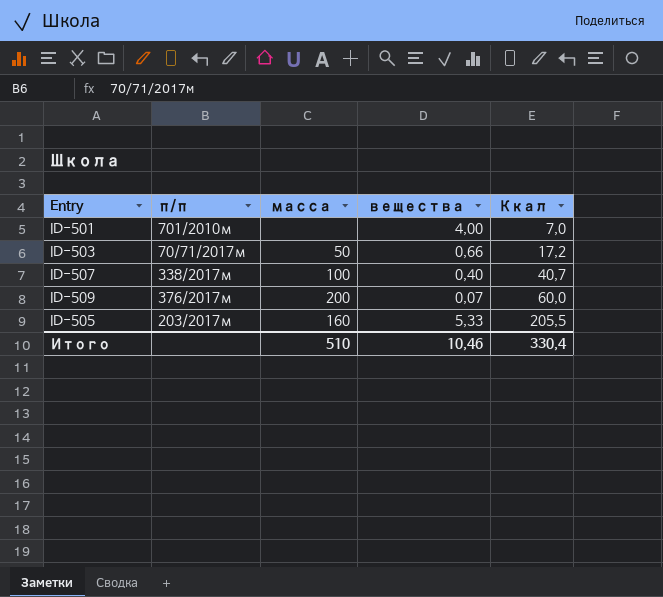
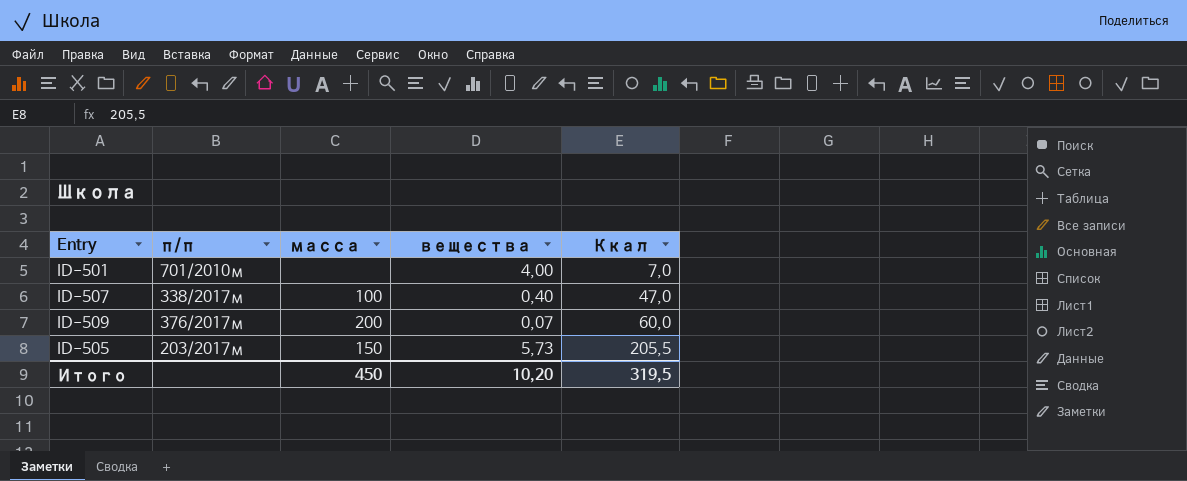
row ID-503: 70/71/2017м | 50 | 0,66 | 17,2 -> none
ID-507 | Ккал: 40,7 -> 47,0
ID-505 | масса: 160 -> 150
ID-505 | вещества: 5,33 -> 5,73
Итого | масса: 510 -> 450
Итого | вещества: 10,46 -> 10,20
Итого | Ккал: 330,4 -> 319,5

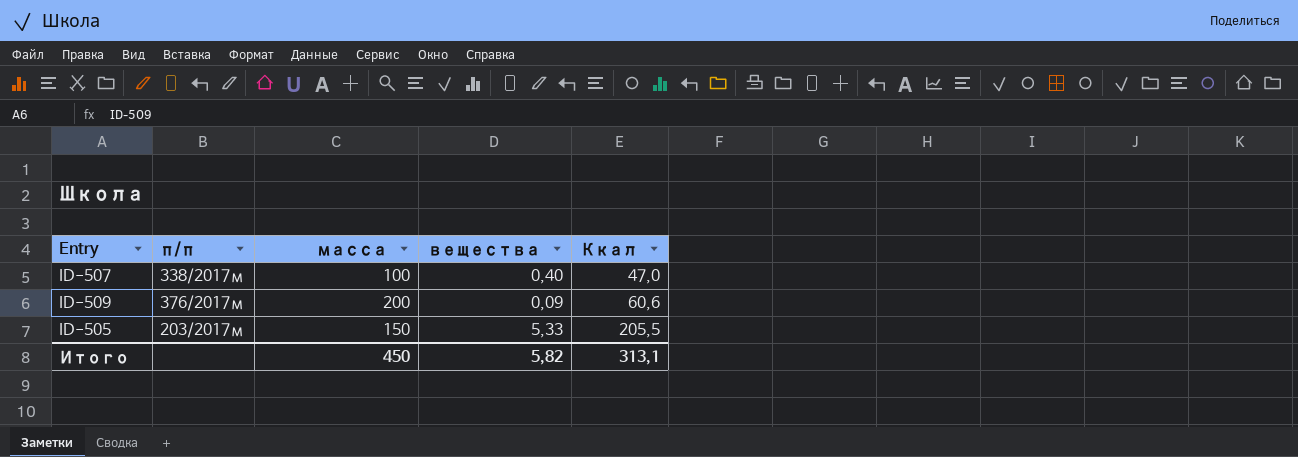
row ID-501: 701/2010м | none | 4,00 | 7,0 -> none
ID-509 | вещества: 0,07 -> 0,09
ID-509 | Ккал: 60,0 -> 60,6
ID-505 | вещества: 5,73 -> 5,33
Итого | вещества: 10,20 -> 5,82
Итого | Ккал: 319,5 -> 313,1

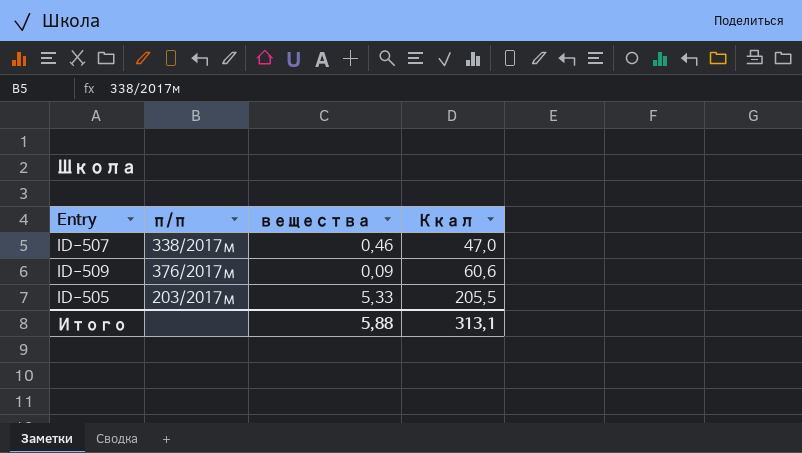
column масса | position: 3 -> none
ID-507 | вещества: 0,40 -> 0,46
Итого | вещества: 5,82 -> 5,88

